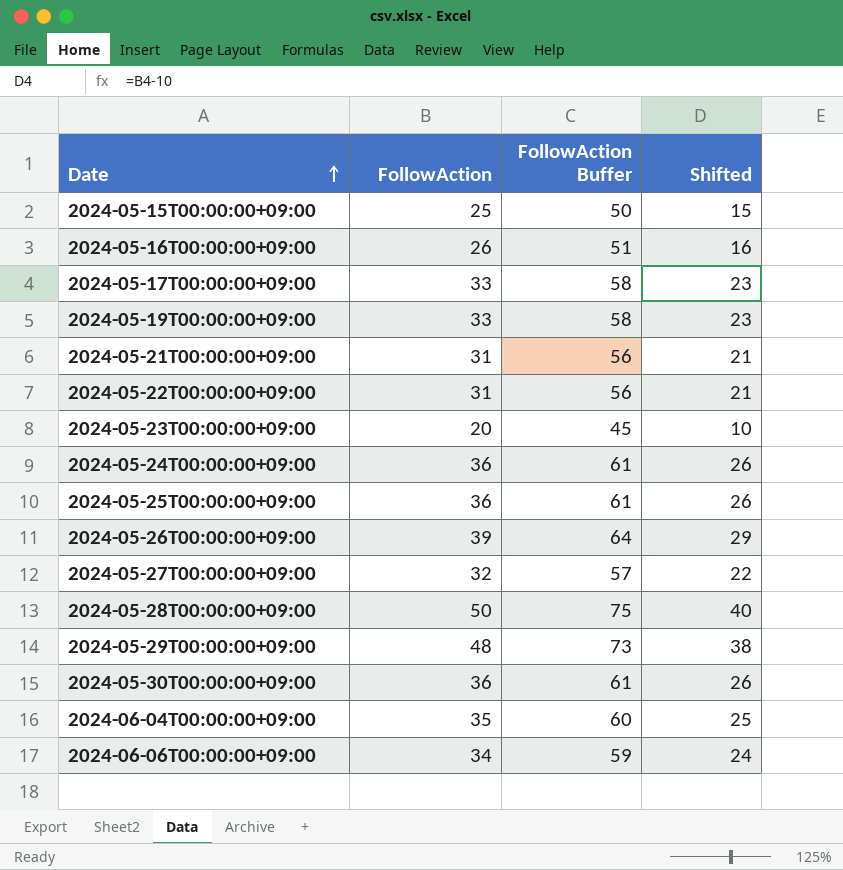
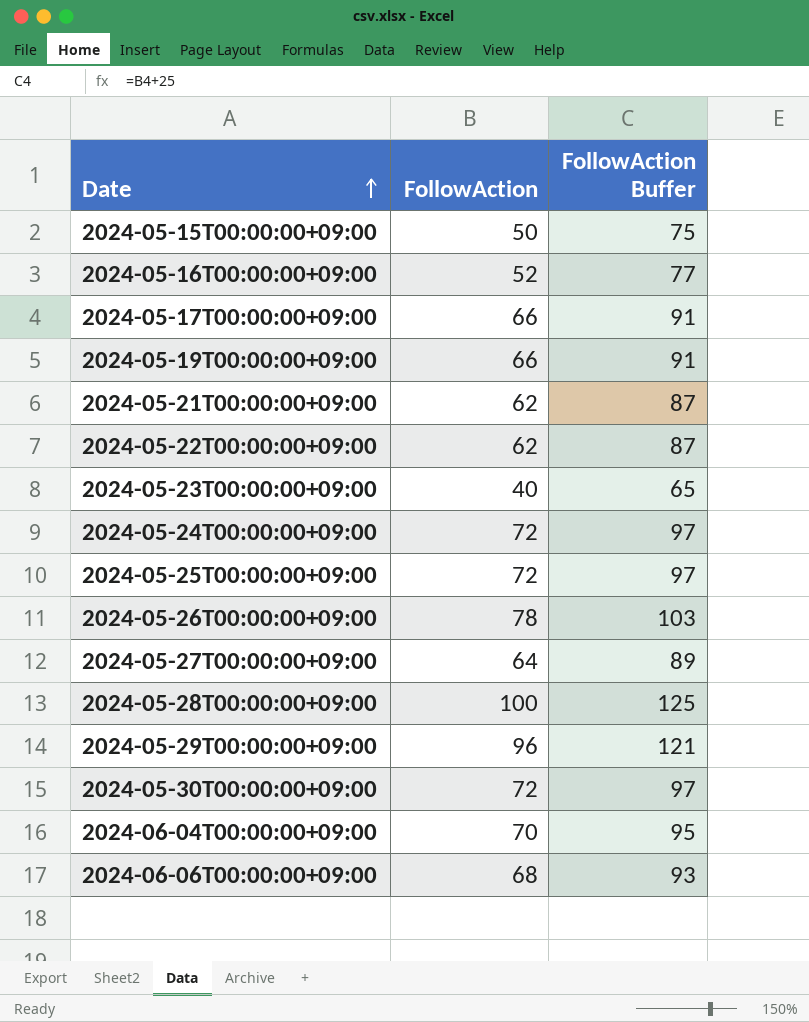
column Shifted | formula: [FollowAction] - 10 -> none
2024-05-15T00:00:00+09:00 | FollowAction: 25 -> 50
2024-05-15T00:00:00+09:00 | FollowAction Buffer: 50 -> 75
2024-05-16T00:00:00+09:00 | FollowAction: 26 -> 52
2024-05-16T00:00:00+09:00 | FollowAction Buffer: 51 -> 77
2024-05-17T00:00:00+09:00 | FollowAction: 33 -> 66
2024-05-17T00:00:00+09:00 | FollowAction Buffer: 58 -> 91
2024-05-19T00:00:00+09:00 | FollowAction: 33 -> 66
2024-05-19T00:00:00+09:00 | FollowAction Buffer: 58 -> 91
2024-05-21T00:00:00+09:00 | FollowAction: 31 -> 62
2024-05-21T00:00:00+09:00 | FollowAction Buffer: 56 -> 87
2024-05-22T00:00:00+09:00 | FollowAction: 31 -> 62
2024-05-22T00:00:00+09:00 | FollowAction Buffer: 56 -> 87
2024-05-23T00:00:00+09:00 | FollowAction: 20 -> 40
2024-05-23T00:00:00+09:00 | FollowAction Buffer: 45 -> 65
2024-05-24T00:00:00+09:00 | FollowAction: 36 -> 72
2024-05-24T00:00:00+09:00 | FollowAction Buffer: 61 -> 97
2024-05-25T00:00:00+09:00 | FollowAction: 36 -> 72
2024-05-25T00:00:00+09:00 | FollowAction Buffer: 61 -> 97
2024-05-26T00:00:00+09:00 | FollowAction: 39 -> 78
2024-05-26T00:00:00+09:00 | FollowAction Buffer: 64 -> 103
2024-05-27T00:00:00+09:00 | FollowAction: 32 -> 64
2024-05-27T00:00:00+09:00 | FollowAction Buffer: 57 -> 89
2024-05-28T00:00:00+09:00 | FollowAction: 50 -> 100
2024-05-28T00:00:00+09:00 | FollowAction Buffer: 75 -> 125
2024-05-29T00:00:00+09:00 | FollowAction: 48 -> 96
2024-05-29T00:00:00+09:00 | FollowAction Buffer: 73 -> 121
2024-05-30T00:00:00+09:00 | FollowAction: 36 -> 72
2024-05-30T00:00:00+09:00 | FollowAction Buffer: 61 -> 97
2024-06-04T00:00:00+09:00 | FollowAction: 35 -> 70
2024-06-04T00:00:00+09:00 | FollowAction Buffer: 60 -> 95
2024-06-06T00:00:00+09:00 | FollowAction: 34 -> 68
2024-06-06T00:00:00+09:00 | FollowAction Buffer: 59 -> 93

